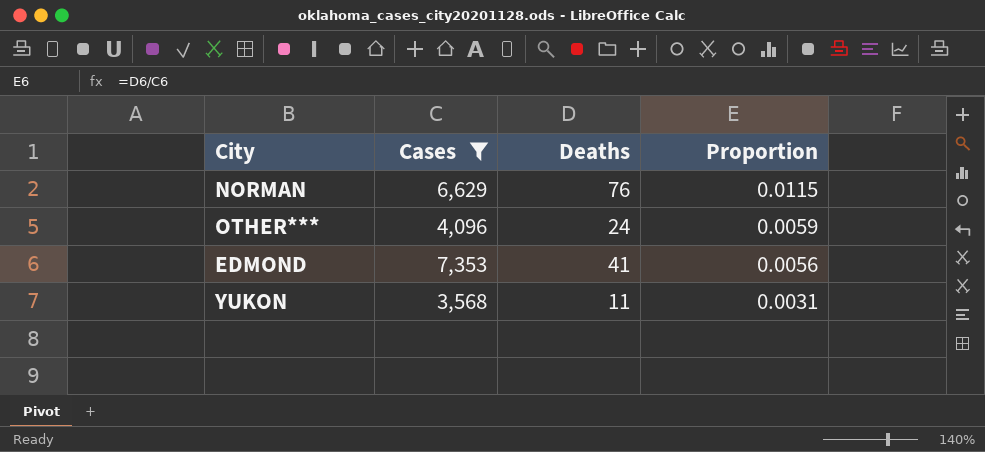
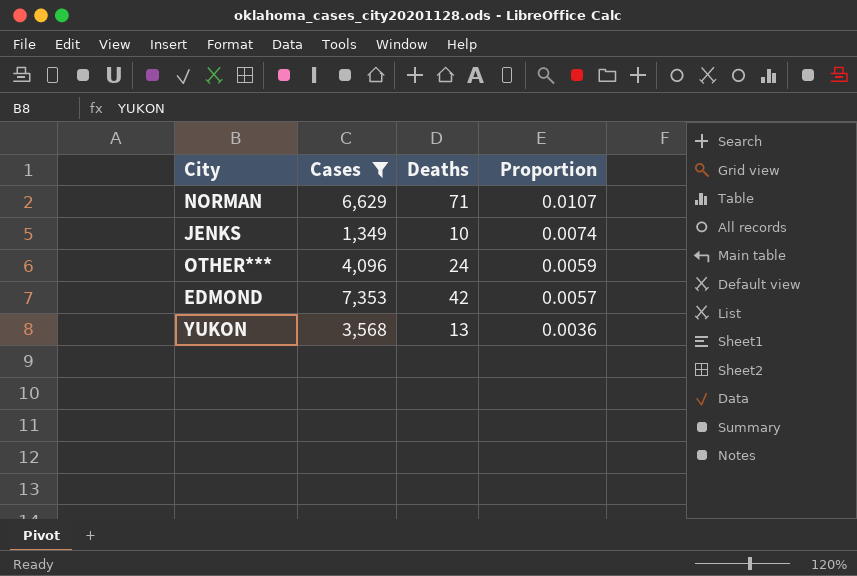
NORMAN | Deaths: 76 -> 71
NORMAN | Proportion: 0.0115 -> 0.0107
row JENKS: none -> 1,349 | 10 | 0.0074
EDMOND | Deaths: 41 -> 42
EDMOND | Proportion: 0.0056 -> 0.0057
YUKON | Deaths: 11 -> 13
YUKON | Proportion: 0.0031 -> 0.0036

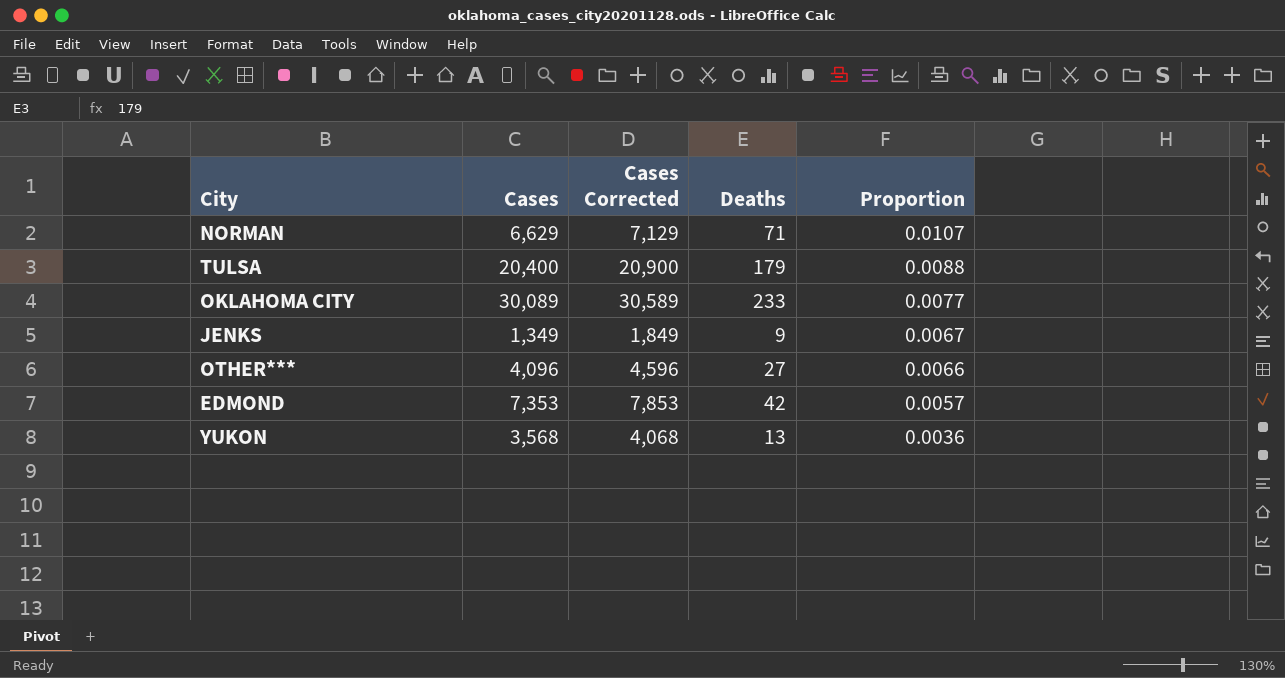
filter: Cases <= 7,353 -> none
column Cases Corrected | formula: none -> [Cases] + 500
JENKS | Deaths: 10 -> 9
JENKS | Proportion: 0.0074 -> 0.0067
OTHER*** | Deaths: 24 -> 27
OTHER*** | Proportion: 0.0059 -> 0.0066

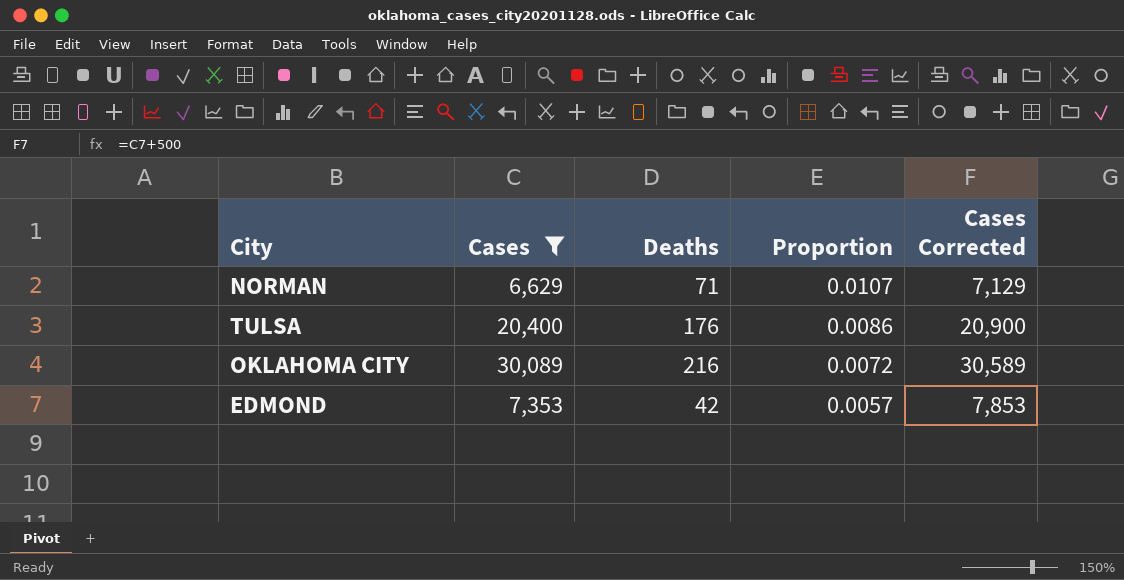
filter: none -> Cases >= 6,629
column Cases Corrected | position: 3 -> 5
TULSA | Deaths: 179 -> 176
TULSA | Proportion: 0.0088 -> 0.0086
OKLAHOMA CITY | Deaths: 233 -> 216
OKLAHOMA CITY | Proportion: 0.0077 -> 0.0072

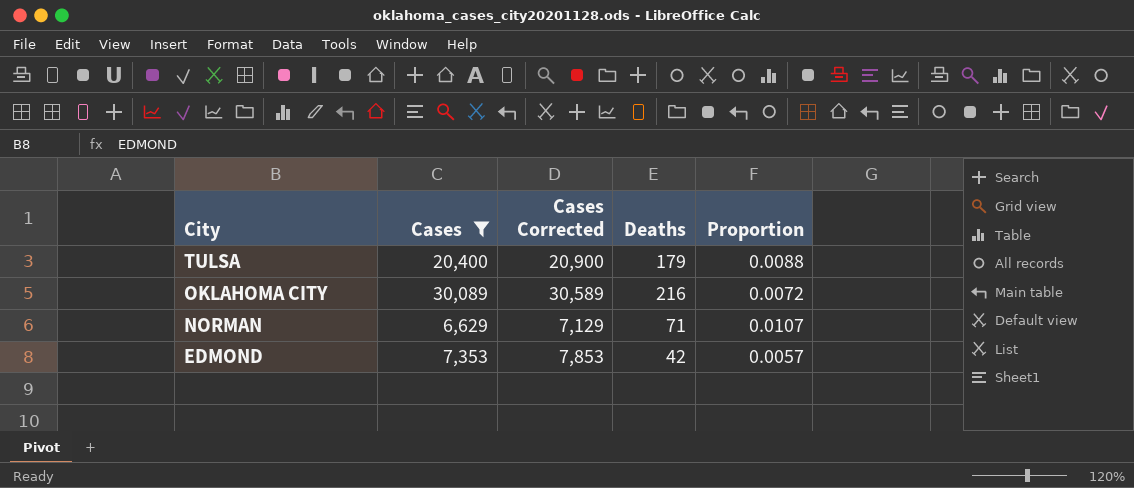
row order: Proportion descending -> City descending
column Cases Corrected | position: 5 -> 3
TULSA | Deaths: 176 -> 179
TULSA | Proportion: 0.0086 -> 0.0088

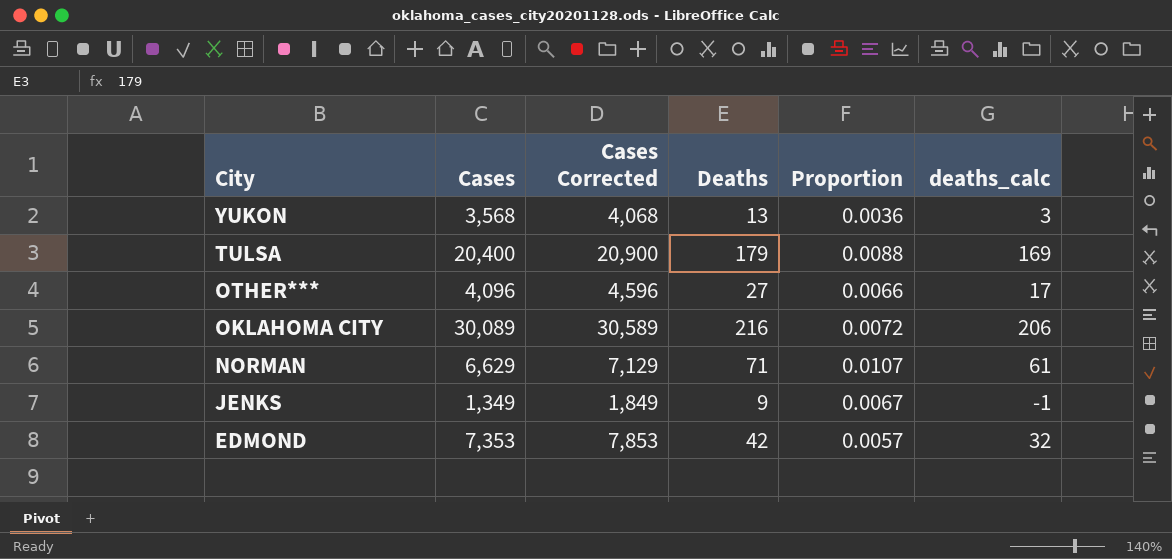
filter: Cases >= 6,629 -> none
column deaths_calc | formula: none -> [Deaths] - 10

